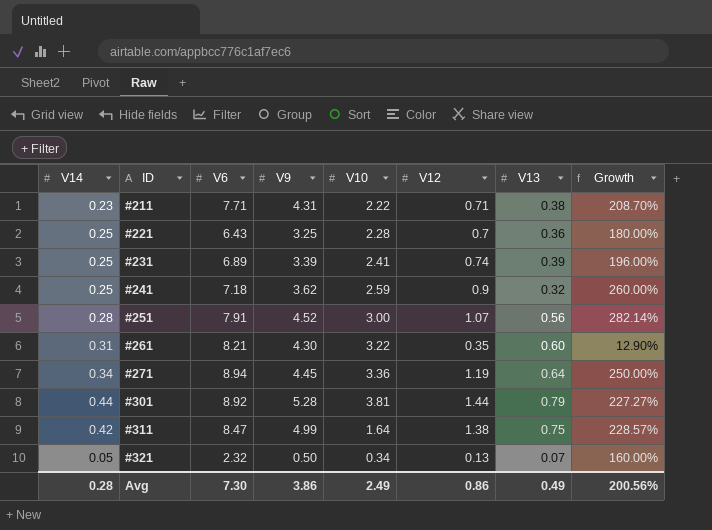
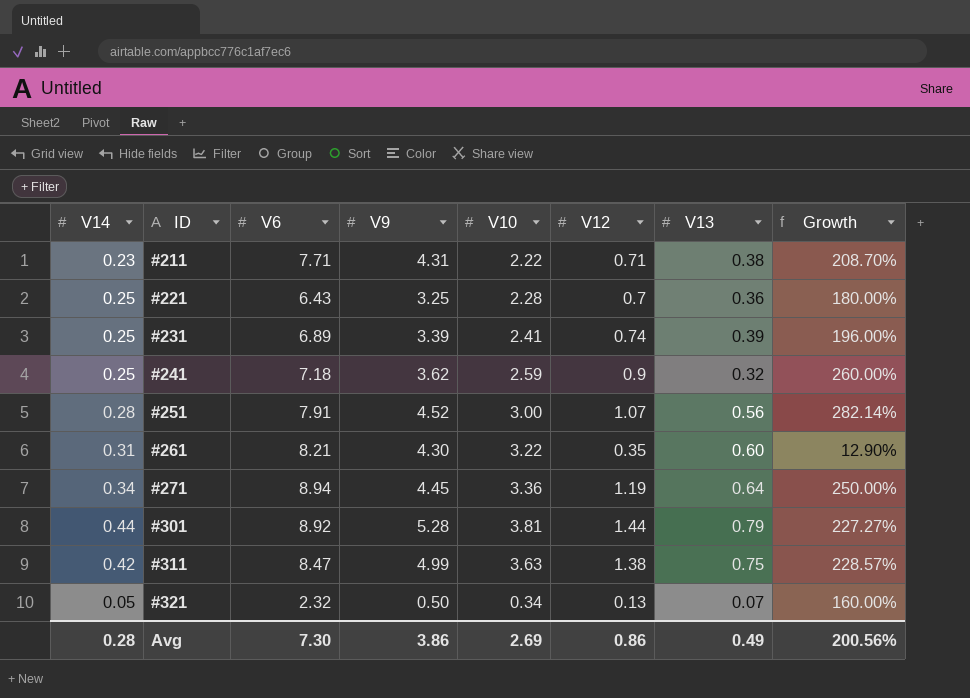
#311 | V10: 1.64 -> 3.63
Avg | V10: 2.49 -> 2.69

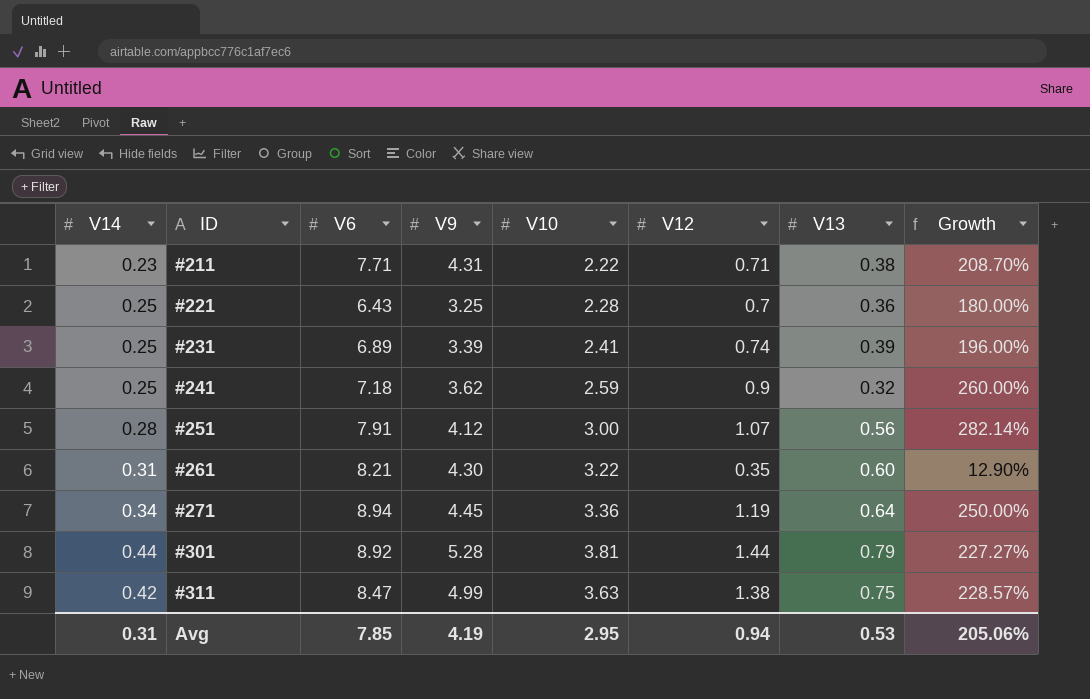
row #321: 0.05 | 2.32 | 0.50 | 0.34 | 0.13 | 0.07 | 160.00% -> none
#251 | V9: 4.52 -> 4.12
Avg | V14: 0.28 -> 0.31
Avg | V6: 7.30 -> 7.85
Avg | V9: 3.86 -> 4.19
Avg | V10: 2.69 -> 2.95
Avg | V12: 0.86 -> 0.94
Avg | V13: 0.49 -> 0.53
Avg | Growth: 200.56% -> 205.06%

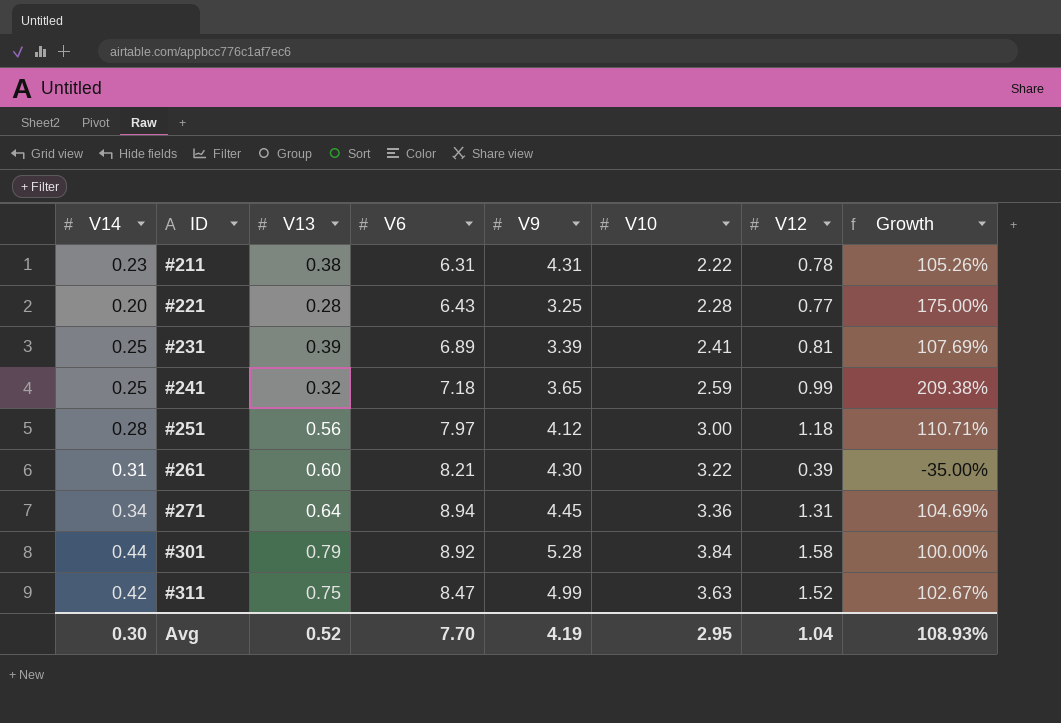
column V13 | position: 7 -> 3
column Growth | formula: ([V12] - [V14]) / [V14] -> ([V12] - [V13]) / [V13]
#211 | V6: 7.71 -> 6.31
#211 | V12: 0.71 -> 0.78
#221 | V14: 0.25 -> 0.20
#221 | V13: 0.36 -> 0.28
#221 | V12: 0.7 -> 0.77
#231 | V12: 0.74 -> 0.81
#241 | V9: 3.62 -> 3.65
#241 | V12: 0.9 -> 0.99
#251 | V6: 7.91 -> 7.97
#251 | V12: 1.07 -> 1.18
#261 | V12: 0.35 -> 0.39
#271 | V12: 1.19 -> 1.31
#301 | V10: 3.81 -> 3.84
#301 | V12: 1.44 -> 1.58
#311 | V12: 1.38 -> 1.52
Avg | V14: 0.31 -> 0.30
Avg | V13: 0.53 -> 0.52
Avg | V6: 7.85 -> 7.70
Avg | V12: 0.94 -> 1.04
Avg | Growth: 205.06% -> 108.93%

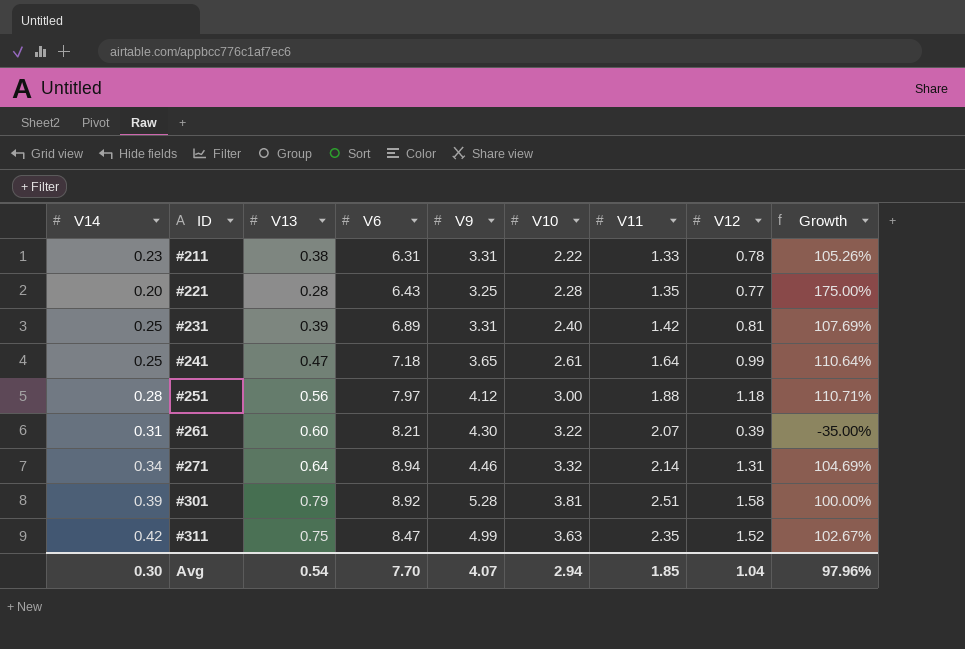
column V11 | position: none -> 7
#211 | V9: 4.31 -> 3.31
#231 | V9: 3.39 -> 3.31
#231 | V10: 2.41 -> 2.40
#241 | V13: 0.32 -> 0.47
#241 | V10: 2.59 -> 2.61
#241 | Growth: 209.38% -> 110.64%
#271 | V9: 4.45 -> 4.46
#271 | V10: 3.36 -> 3.32
#301 | V14: 0.44 -> 0.39
#301 | V10: 3.84 -> 3.81
Avg | V13: 0.52 -> 0.54
Avg | V9: 4.19 -> 4.07
Avg | V10: 2.95 -> 2.94
Avg | Growth: 108.93% -> 97.96%

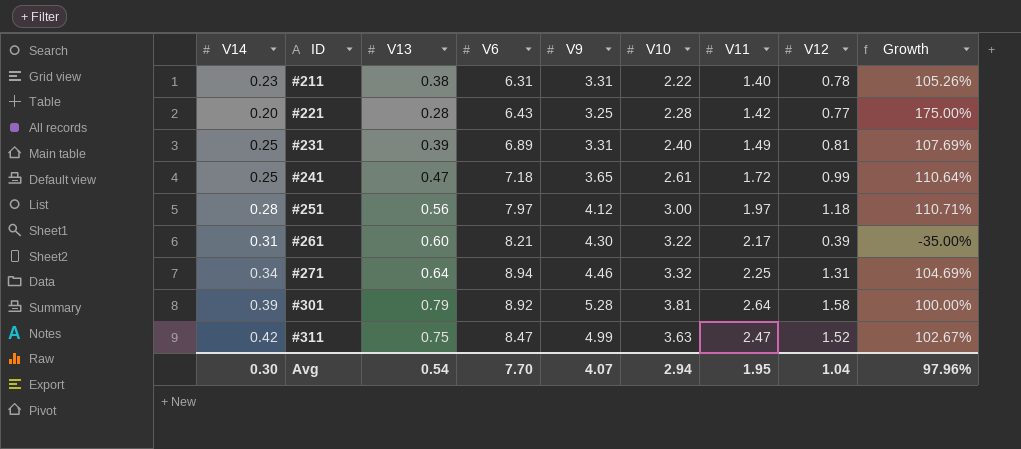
#211 | V11: 1.33 -> 1.40
#221 | V11: 1.35 -> 1.42
#231 | V11: 1.42 -> 1.49
#241 | V11: 1.64 -> 1.72
#251 | V11: 1.88 -> 1.97
#261 | V11: 2.07 -> 2.17
#271 | V11: 2.14 -> 2.25
#301 | V11: 2.51 -> 2.64
#311 | V11: 2.35 -> 2.47
Avg | V11: 1.85 -> 1.95

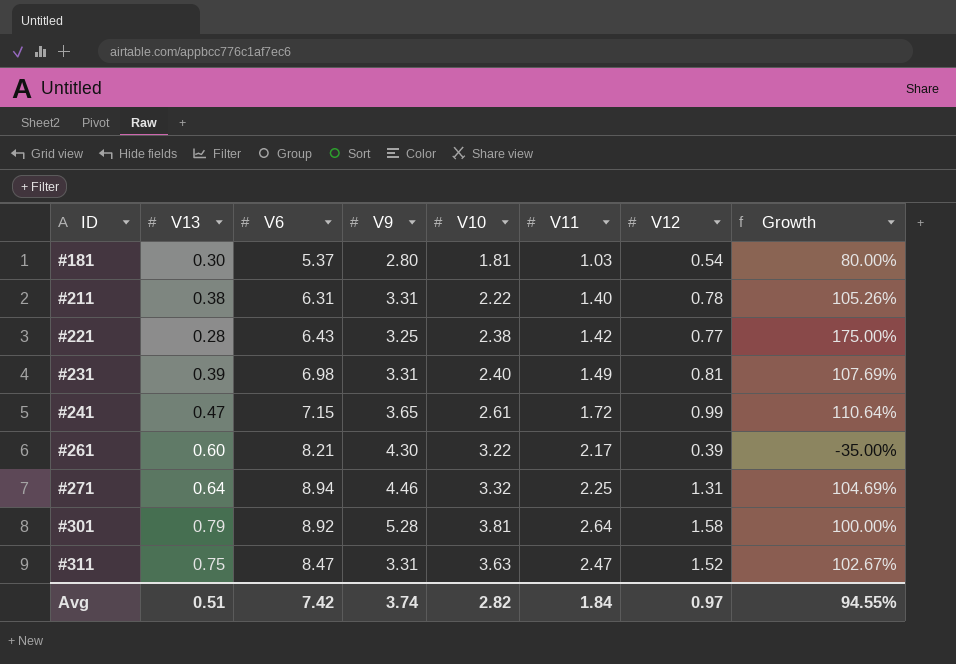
column V14 | position: 1 -> none
row #251: 0.28 | 0.56 | 7.97 | 4.12 | 3.00 | 1.97 | 1.18 | 110.71% -> none
row #181: none -> 0.30 | 5.37 | 2.80 | 1.81 | 1.03 | 0.54 | 80.00%
#221 | V10: 2.28 -> 2.38
#231 | V6: 6.89 -> 6.98
#241 | V6: 7.18 -> 7.15
#311 | V9: 4.99 -> 3.31
Avg | V13: 0.54 -> 0.51
Avg | V6: 7.70 -> 7.42
Avg | V9: 4.07 -> 3.74
Avg | V10: 2.94 -> 2.82
Avg | V11: 1.95 -> 1.84
Avg | V12: 1.04 -> 0.97
Avg | Growth: 97.96% -> 94.55%

